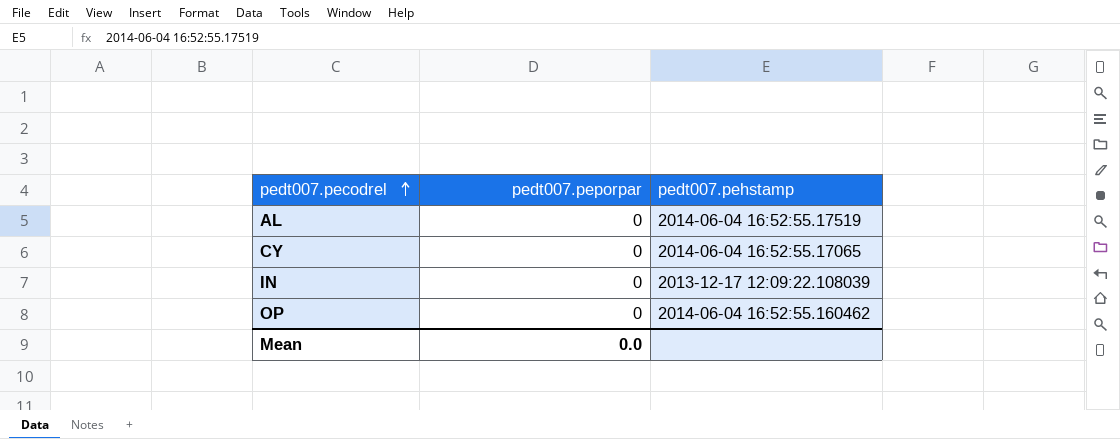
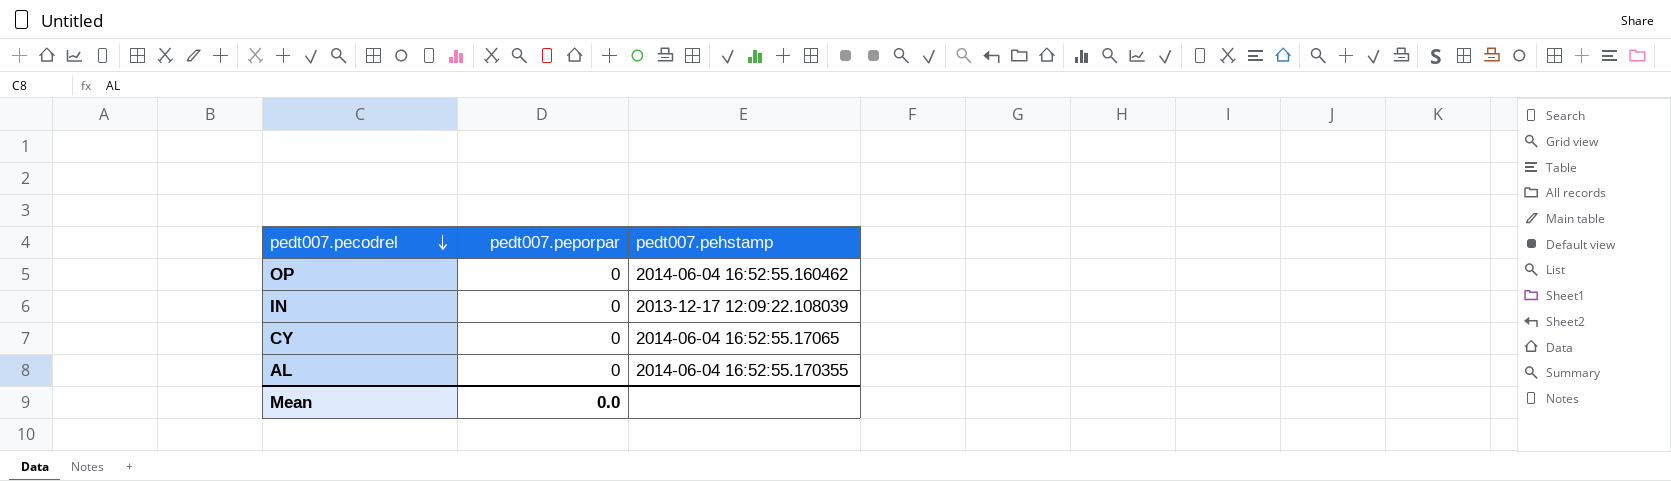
row order: pedt007.pecodrel ascending -> pedt007.pecodrel descending
AL | pedt007.pehstamp: 2014-06-04 16:52:55.17519 -> 2014-06-04 16:52:55.170355

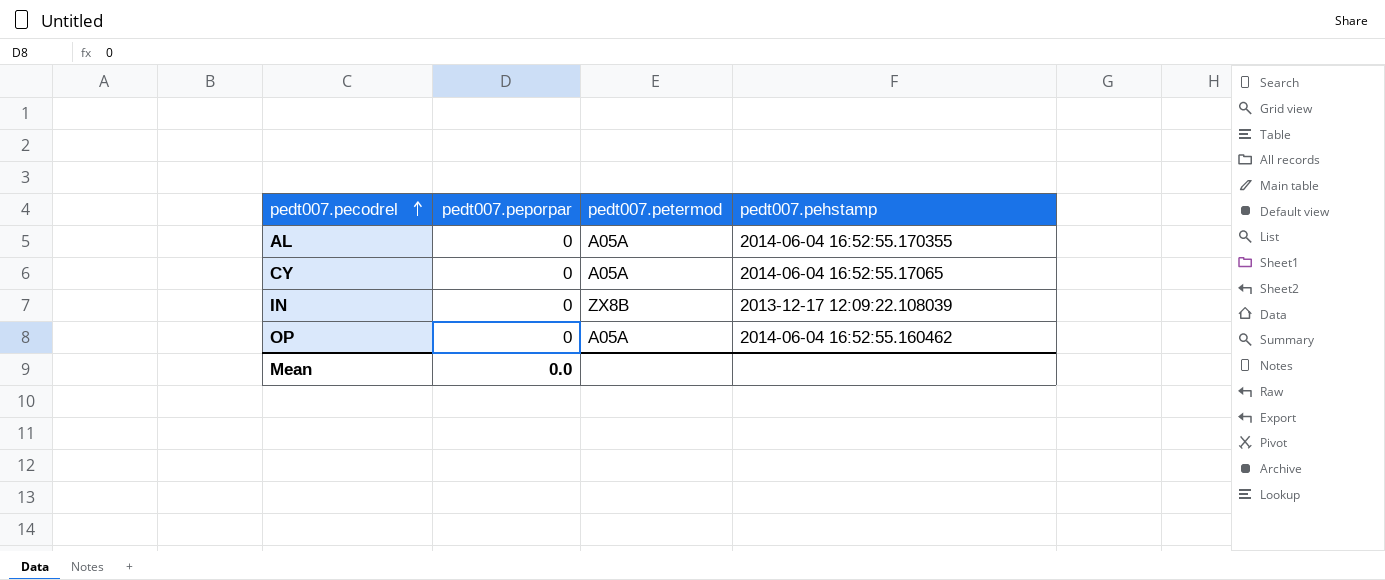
row order: pedt007.pecodrel descending -> pedt007.pecodrel ascending
column pedt007.petermod | position: none -> 3

